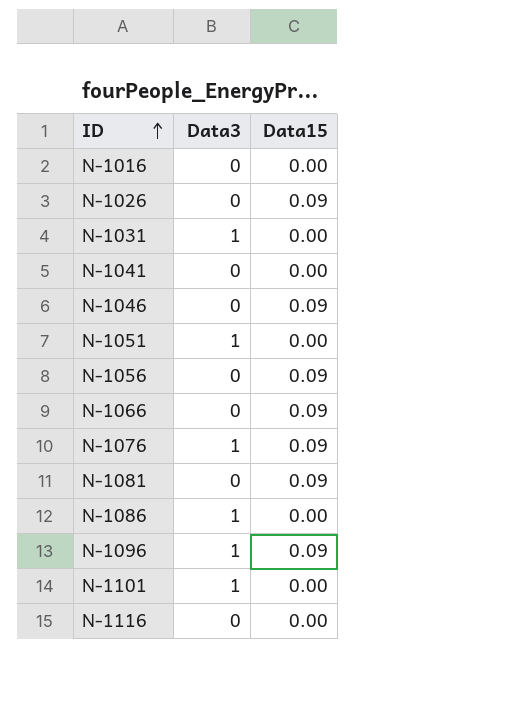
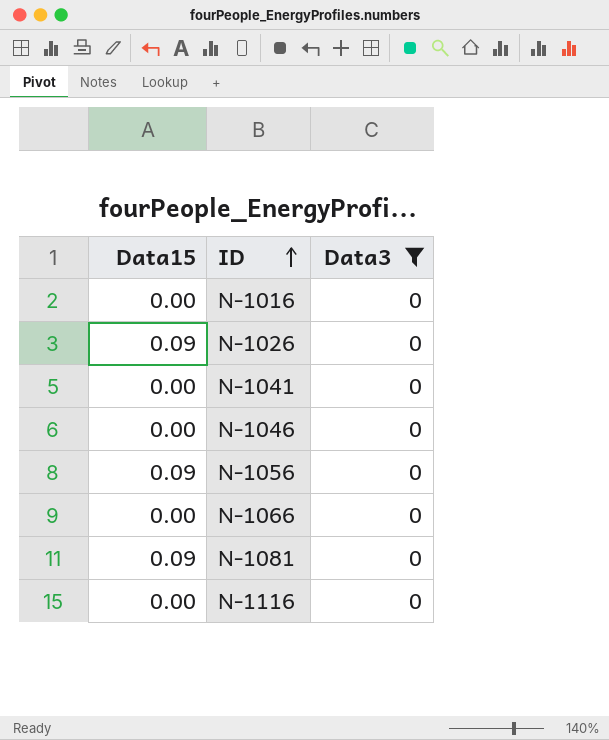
filter: none -> Data3 = 0
column Data15 | position: 3 -> 1
N-1046 | Data15: 0.09 -> 0.00
N-1066 | Data15: 0.09 -> 0.00

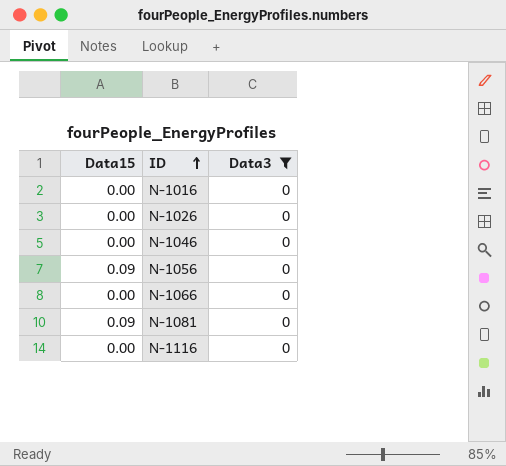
row N-1041: 0.00 | 0 -> none
N-1026 | Data15: 0.09 -> 0.00

